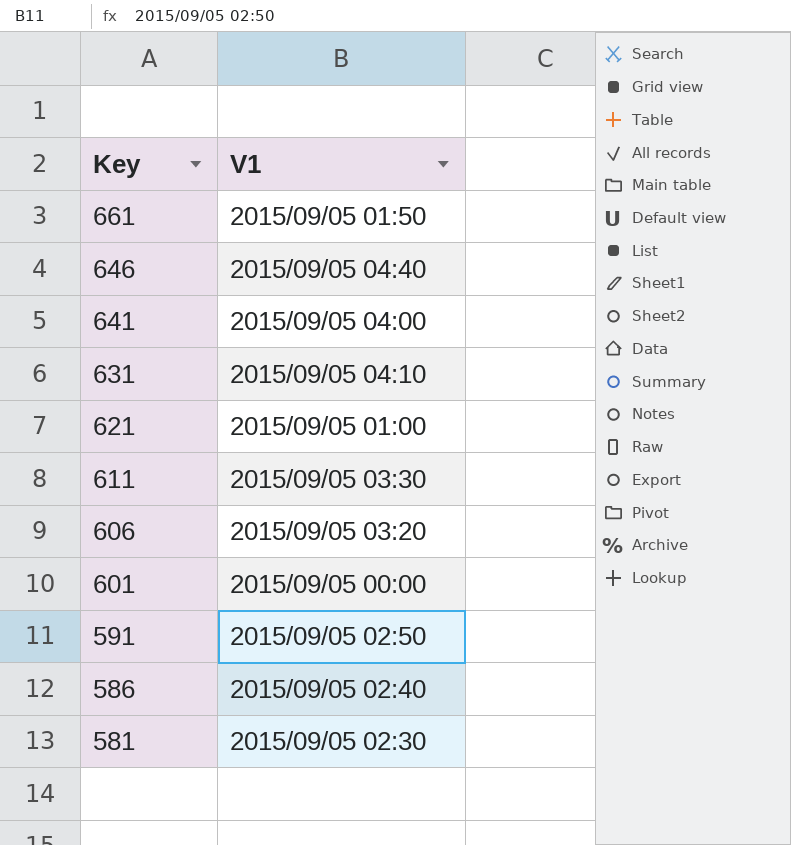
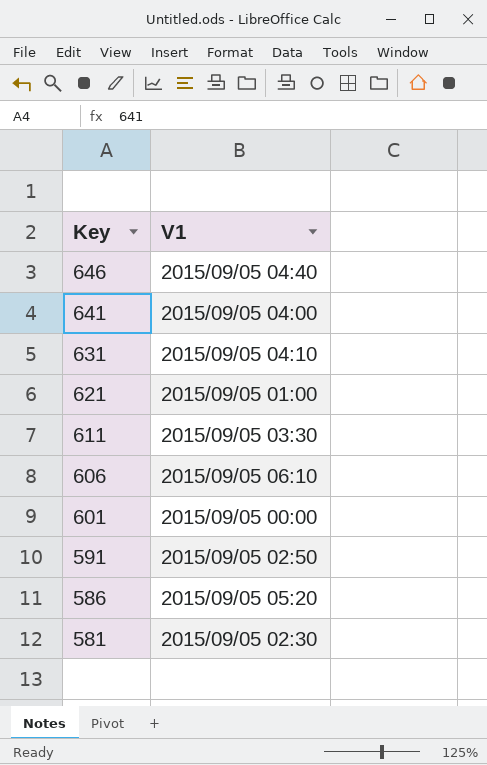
row 661: 2015/09/05 01:50 -> none
606 | V1: 2015/09/05 03:20 -> 2015/09/05 06:10
586 | V1: 2015/09/05 02:40 -> 2015/09/05 05:20

